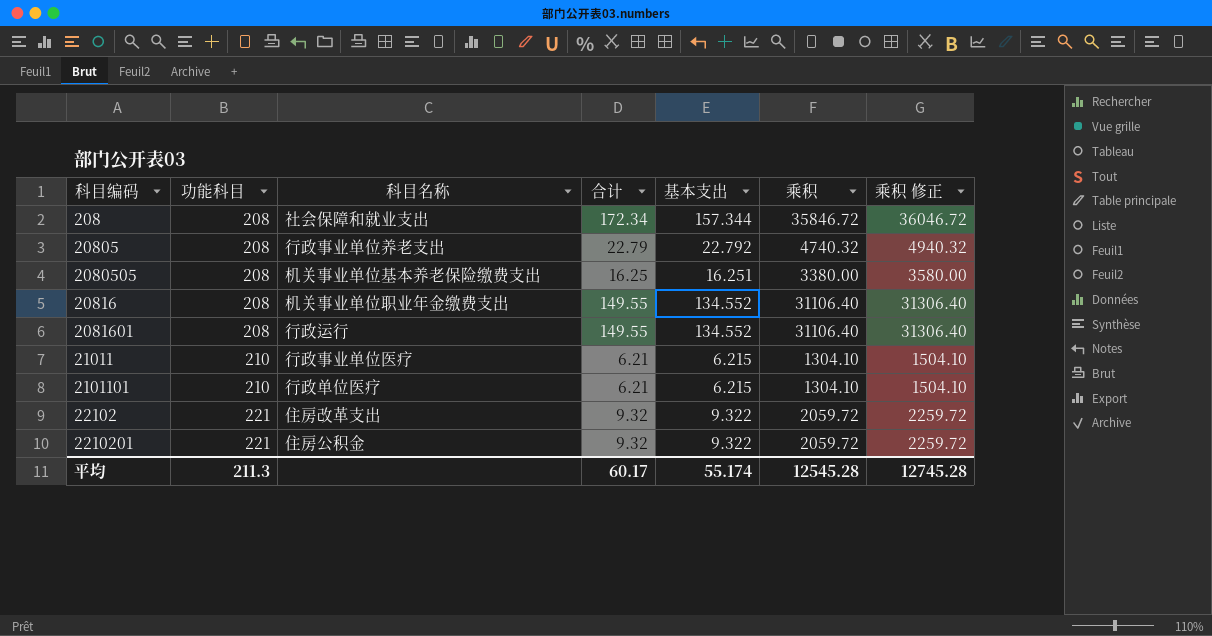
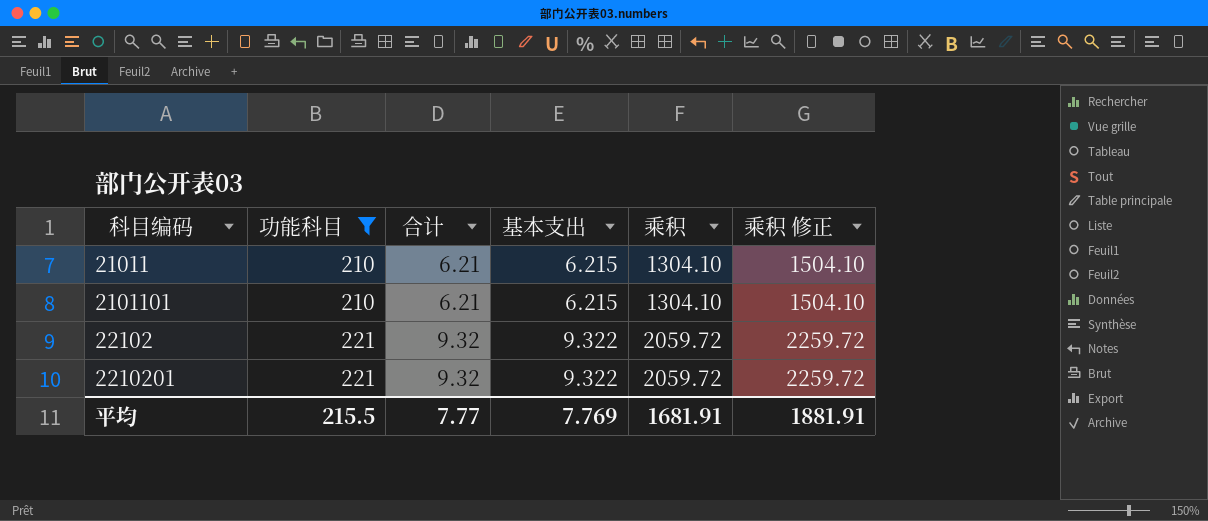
filter: none -> 功能科目 != 208
column 科目名称 | position: 3 -> none
平均 | 功能科目: 211.3 -> 215.5
平均 | 合计: 60.17 -> 7.77
平均 | 基本支出: 55.174 -> 7.769
平均 | 乘积: 12545.28 -> 1681.91
平均 | 乘积 修正: 12745.28 -> 1881.91

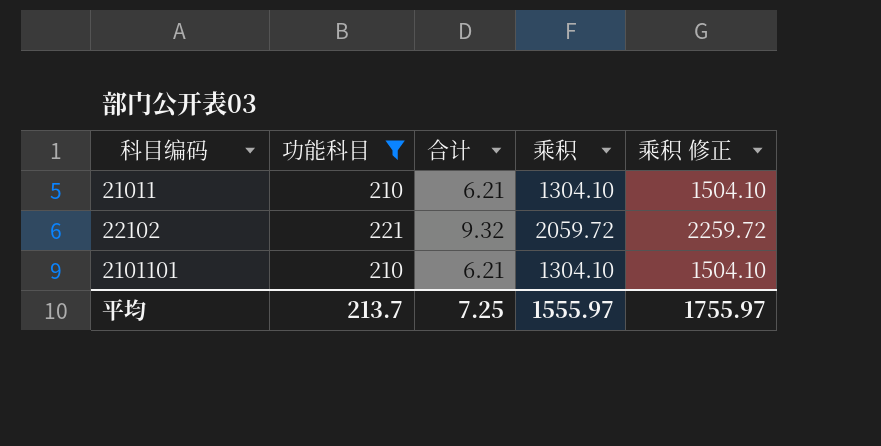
row order: 功能科目 ascending -> 科目编码 ascending
column 基本支出 | position: 4 -> none
row 2210201: 221 | 9.32 | 9.322 | 2059.72 | 2259.72 -> none
平均 | 功能科目: 215.5 -> 213.7
平均 | 合计: 7.77 -> 7.25
平均 | 乘积: 1681.91 -> 1555.97
平均 | 乘积 修正: 1881.91 -> 1755.97

